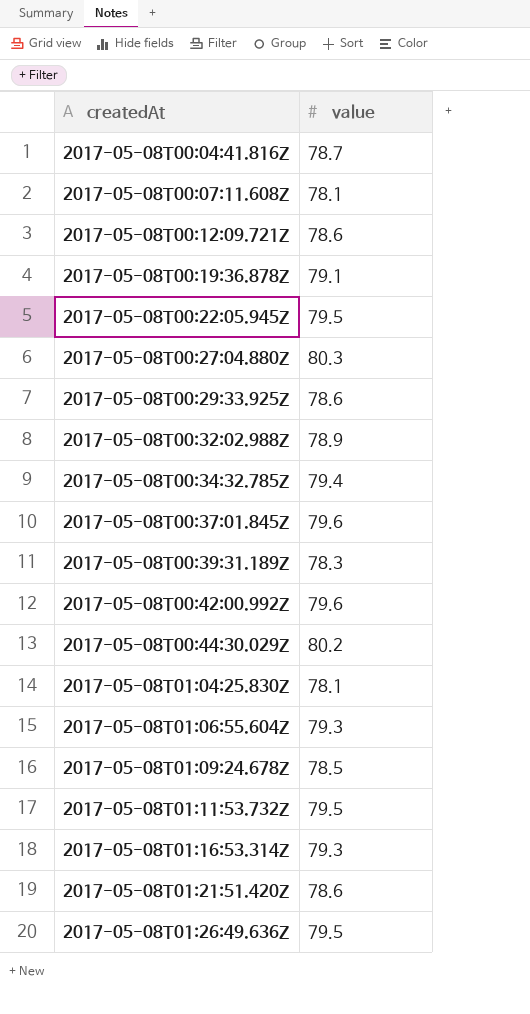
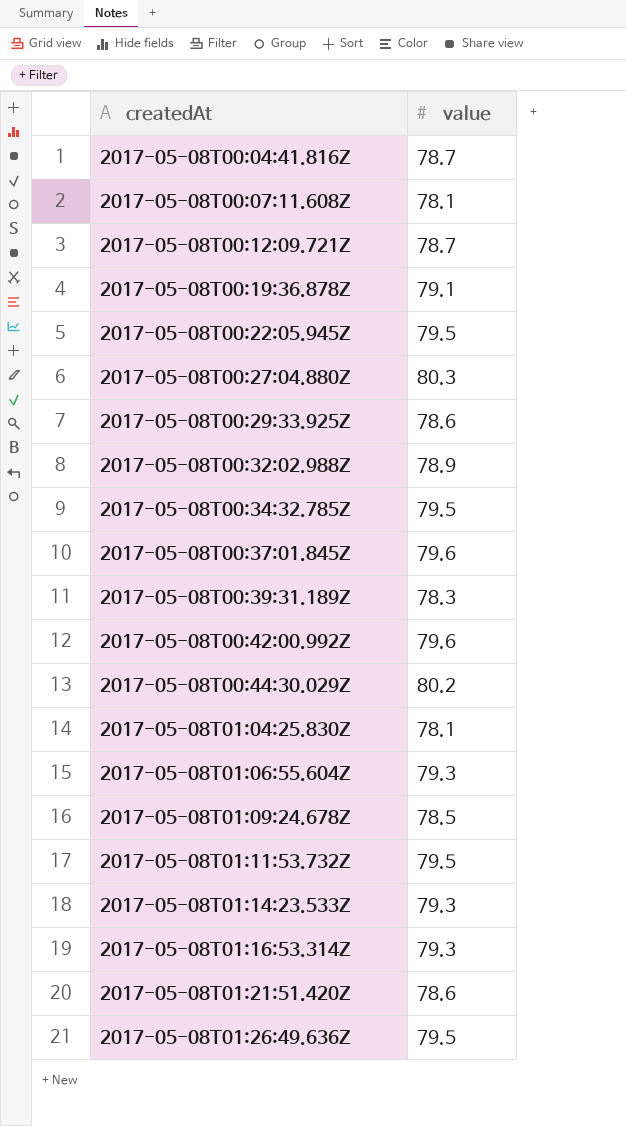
2017-05-08T00:12:09.721Z | value: 78.6 -> 78.7
2017-05-08T00:34:32.785Z | value: 79.4 -> 79.5
row 2017-05-08T01:14:23.533Z: none -> 79.3

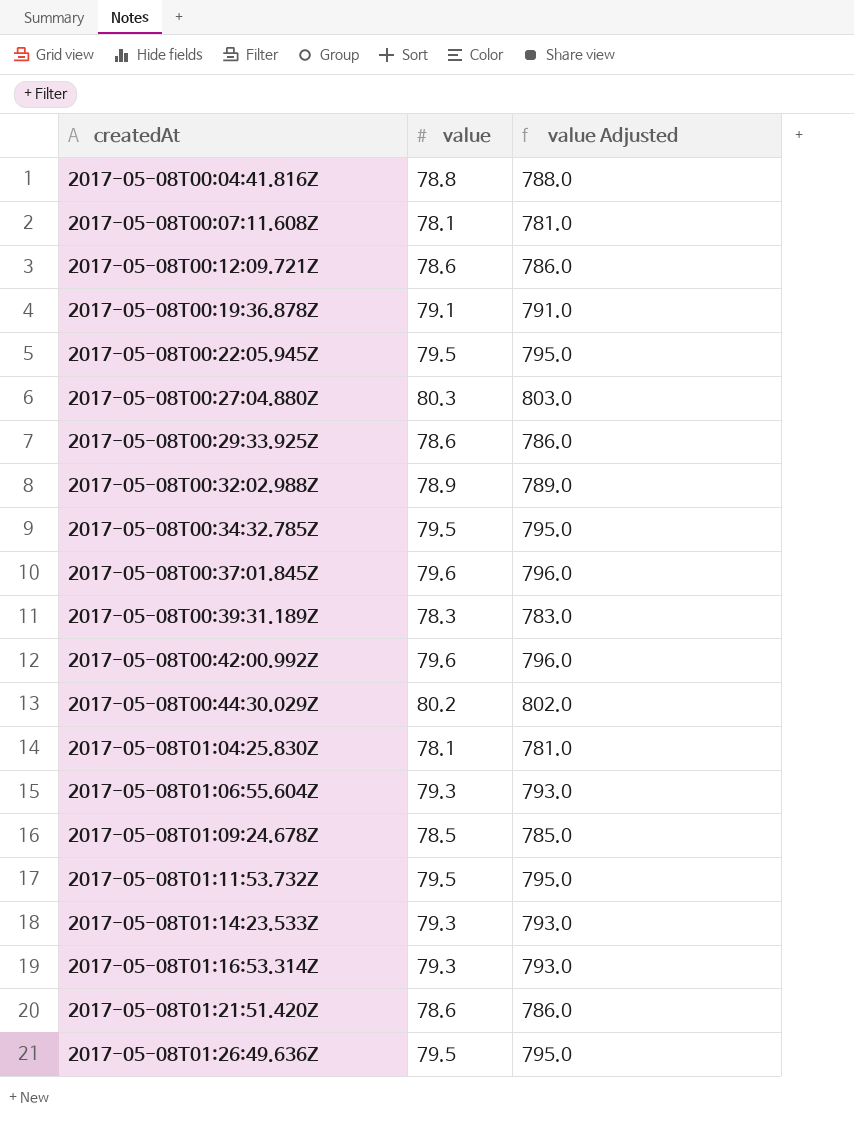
column value Adjusted | formula: none -> [value] * 10
2017-05-08T00:04:41.816Z | value: 78.7 -> 78.8
2017-05-08T00:12:09.721Z | value: 78.7 -> 78.6

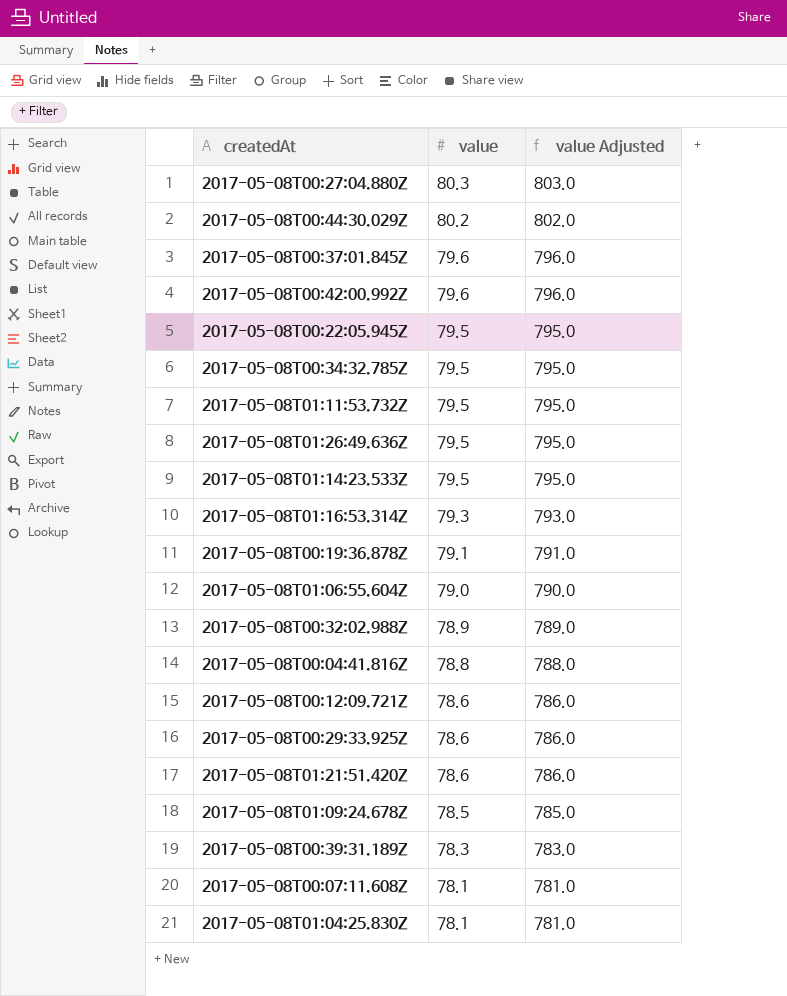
row order: createdAt ascending -> value descending
2017-05-08T01:14:23.533Z | value: 79.3 -> 79.5
2017-05-08T01:14:23.533Z | value Adjusted: 793.0 -> 795.0
2017-05-08T01:06:55.604Z | value: 79.3 -> 79.0
2017-05-08T01:06:55.604Z | value Adjusted: 793.0 -> 790.0

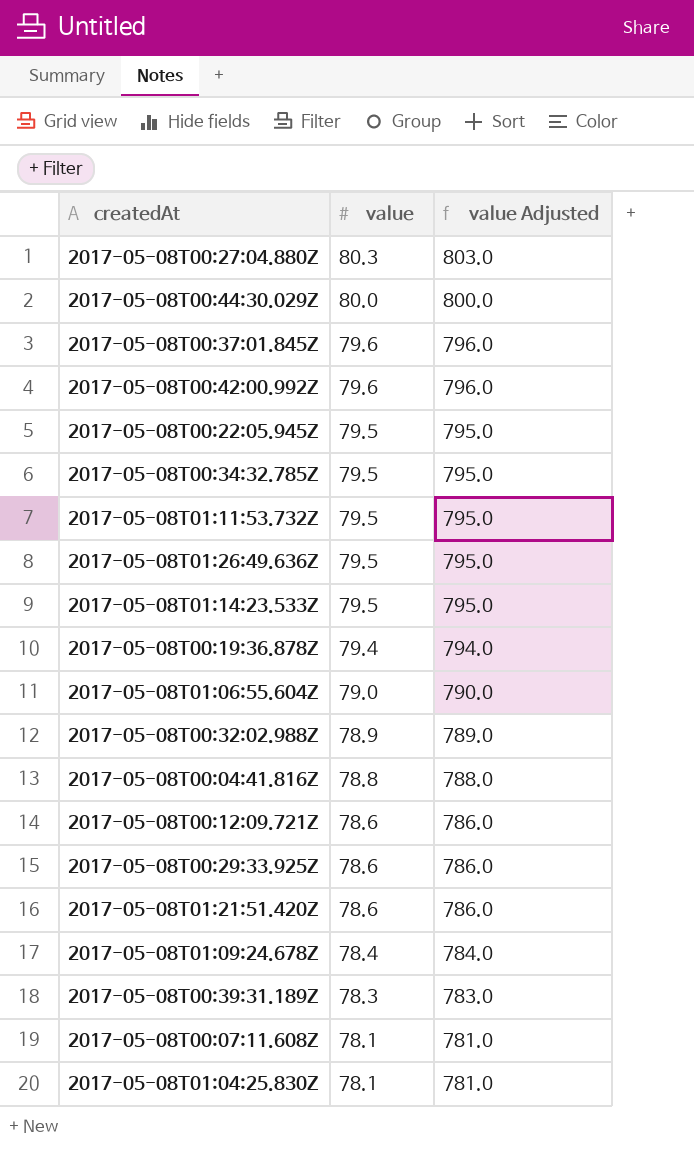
row 2017-05-08T01:16:53.314Z: 79.3 | 793.0 -> none
2017-05-08T00:44:30.029Z | value: 80.2 -> 80.0
2017-05-08T00:44:30.029Z | value Adjusted: 802.0 -> 800.0
2017-05-08T00:19:36.878Z | value: 79.1 -> 79.4
2017-05-08T00:19:36.878Z | value Adjusted: 791.0 -> 794.0
2017-05-08T01:09:24.678Z | value: 78.5 -> 78.4
2017-05-08T01:09:24.678Z | value Adjusted: 785.0 -> 784.0

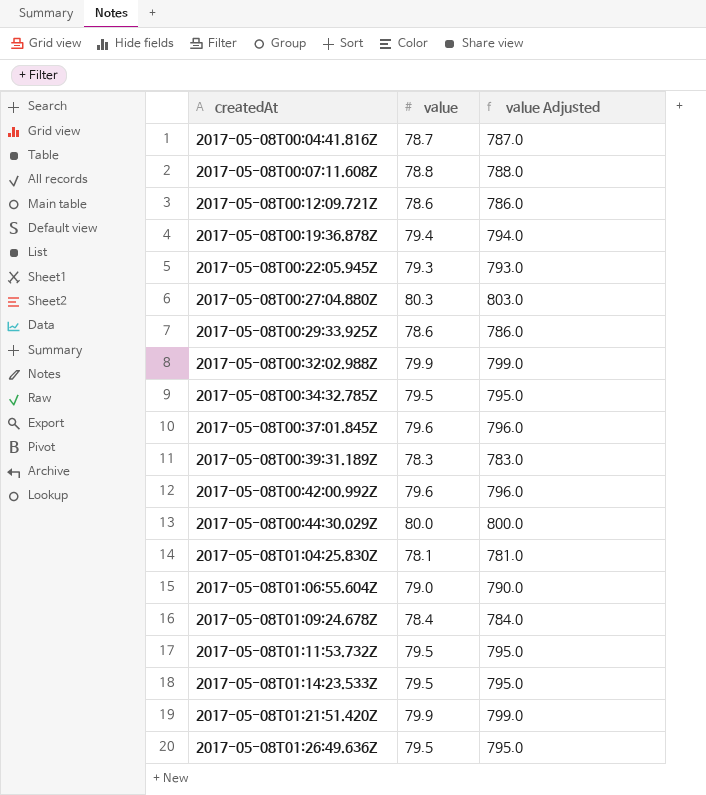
row order: value descending -> createdAt ascending
2017-05-08T00:04:41.816Z | value: 78.8 -> 78.7
2017-05-08T00:04:41.816Z | value Adjusted: 788.0 -> 787.0
2017-05-08T00:07:11.608Z | value: 78.1 -> 78.8
2017-05-08T00:07:11.608Z | value Adjusted: 781.0 -> 788.0
2017-05-08T00:22:05.945Z | value: 79.5 -> 79.3
2017-05-08T00:22:05.945Z | value Adjusted: 795.0 -> 793.0
2017-05-08T00:32:02.988Z | value: 78.9 -> 79.9
2017-05-08T00:32:02.988Z | value Adjusted: 789.0 -> 799.0
2017-05-08T01:21:51.420Z | value: 78.6 -> 79.9
2017-05-08T01:21:51.420Z | value Adjusted: 786.0 -> 799.0

